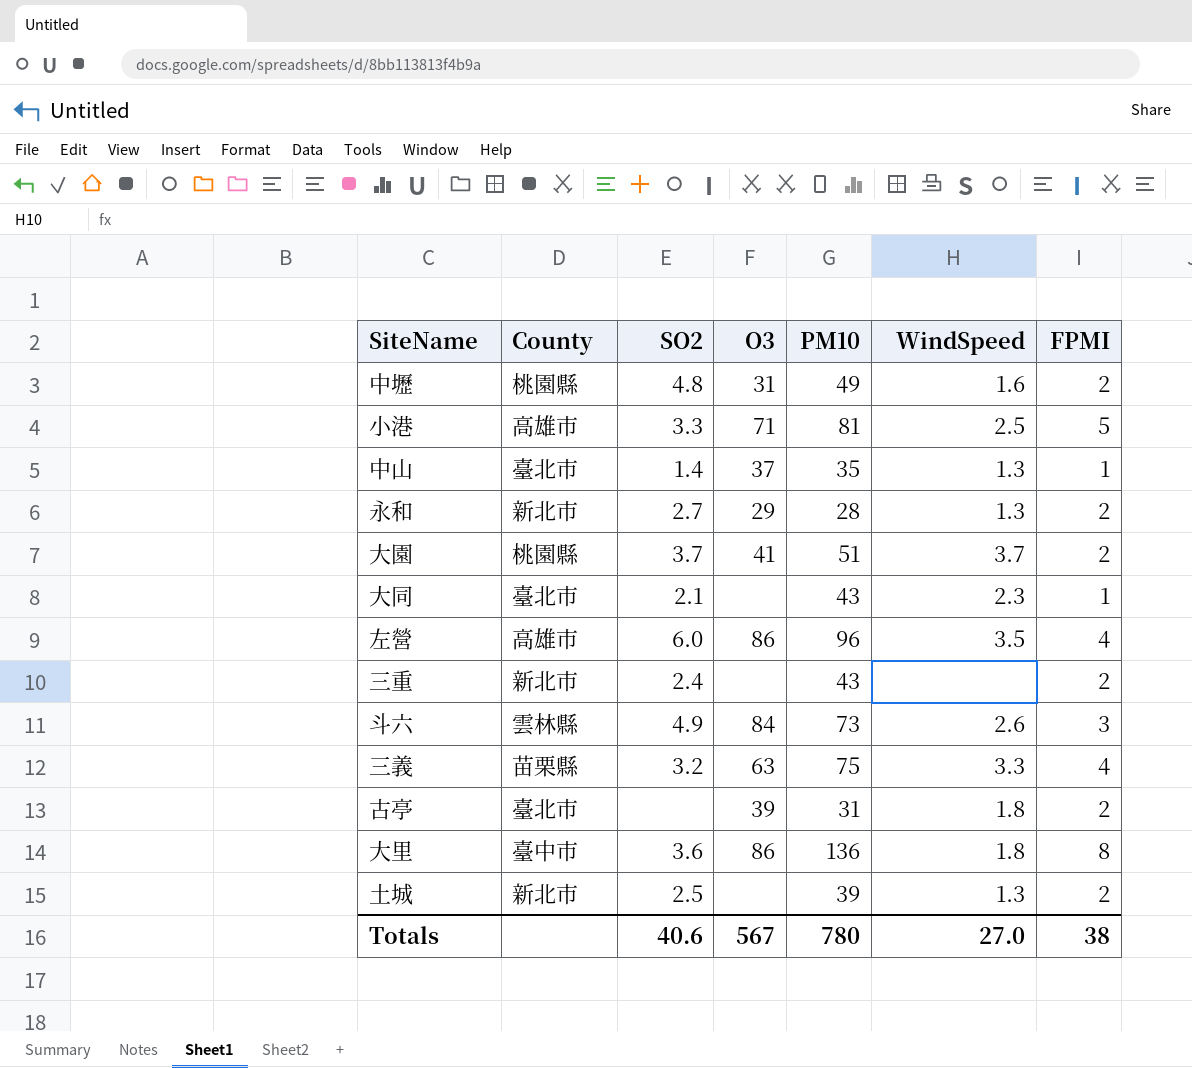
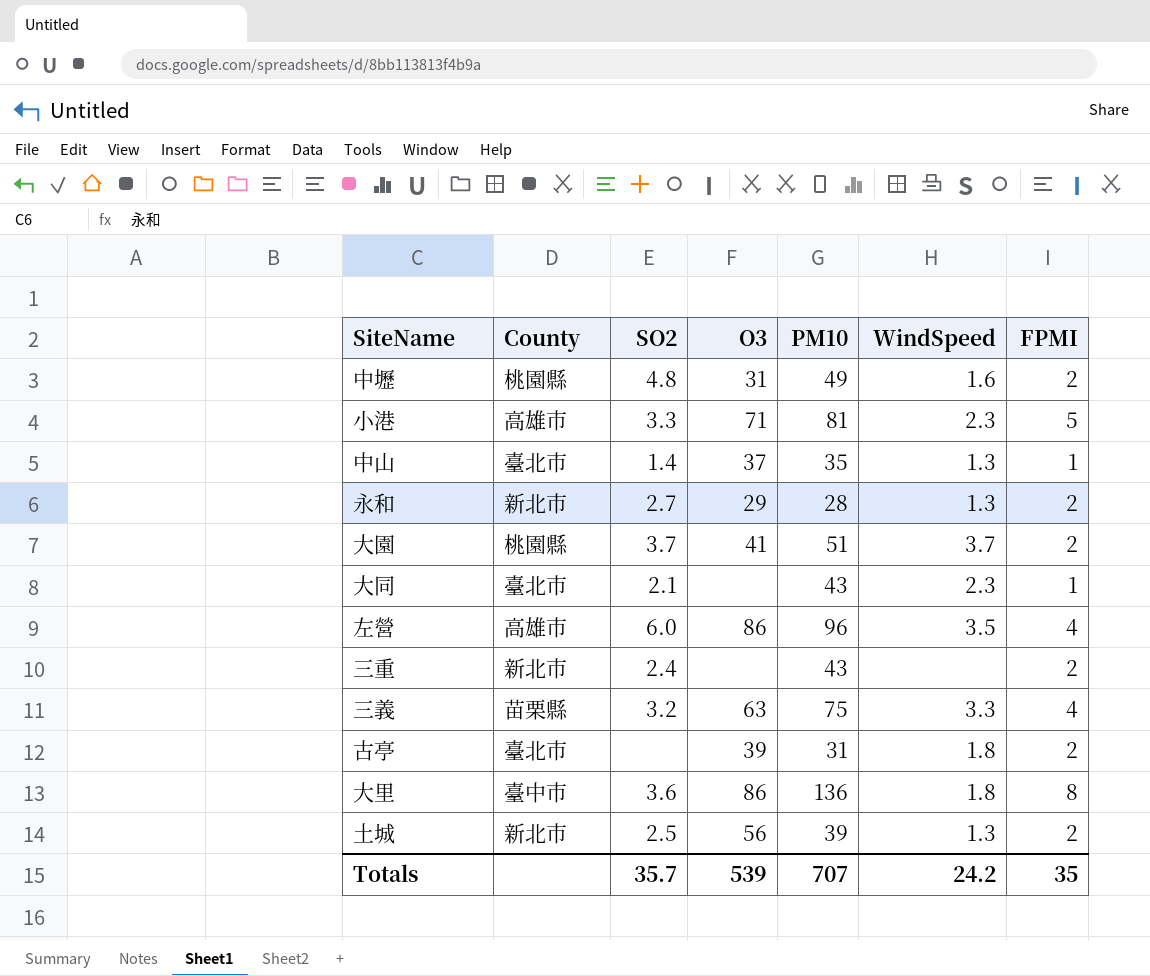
row 斗六: 雲林縣 | 4.9 | 84 | 73 | 2.6 | 3 -> none
小港 | WindSpeed: 2.5 -> 2.3
土城 | O3: none -> 56
Totals | SO2: 40.6 -> 35.7
Totals | O3: 567 -> 539
Totals | PM10: 780 -> 707
Totals | WindSpeed: 27.0 -> 24.2
Totals | FPMI: 38 -> 35

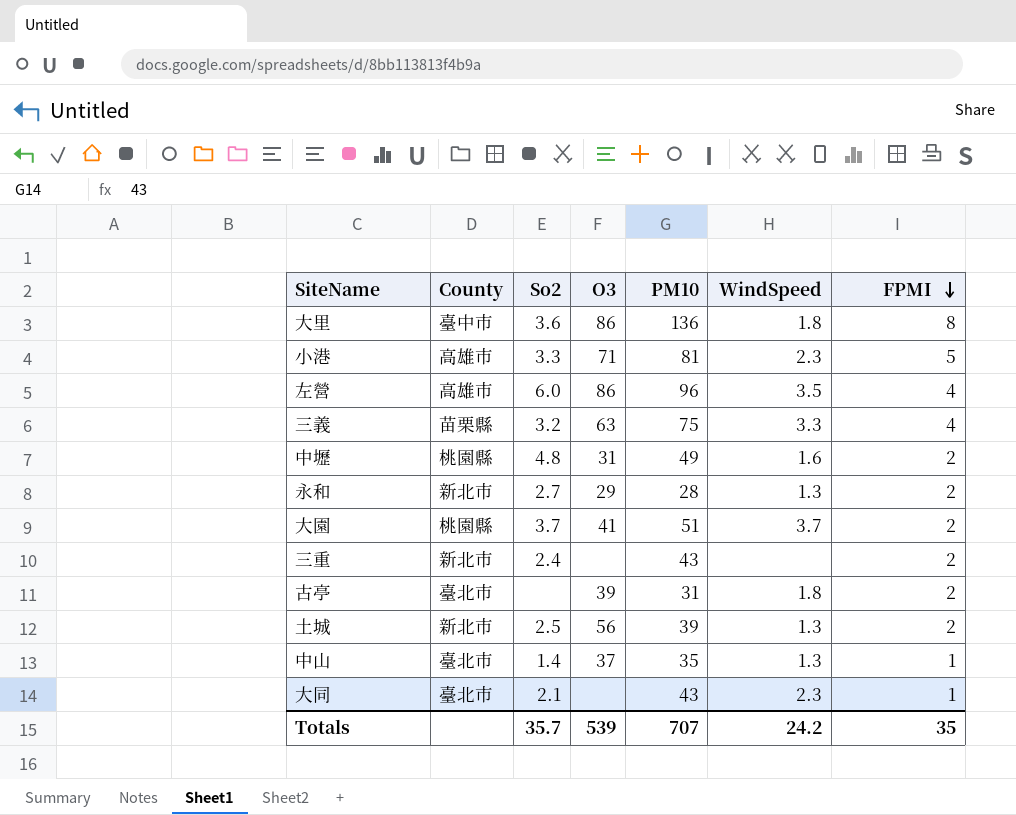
row order: none -> FPMI descending
column name: SO2 -> So2

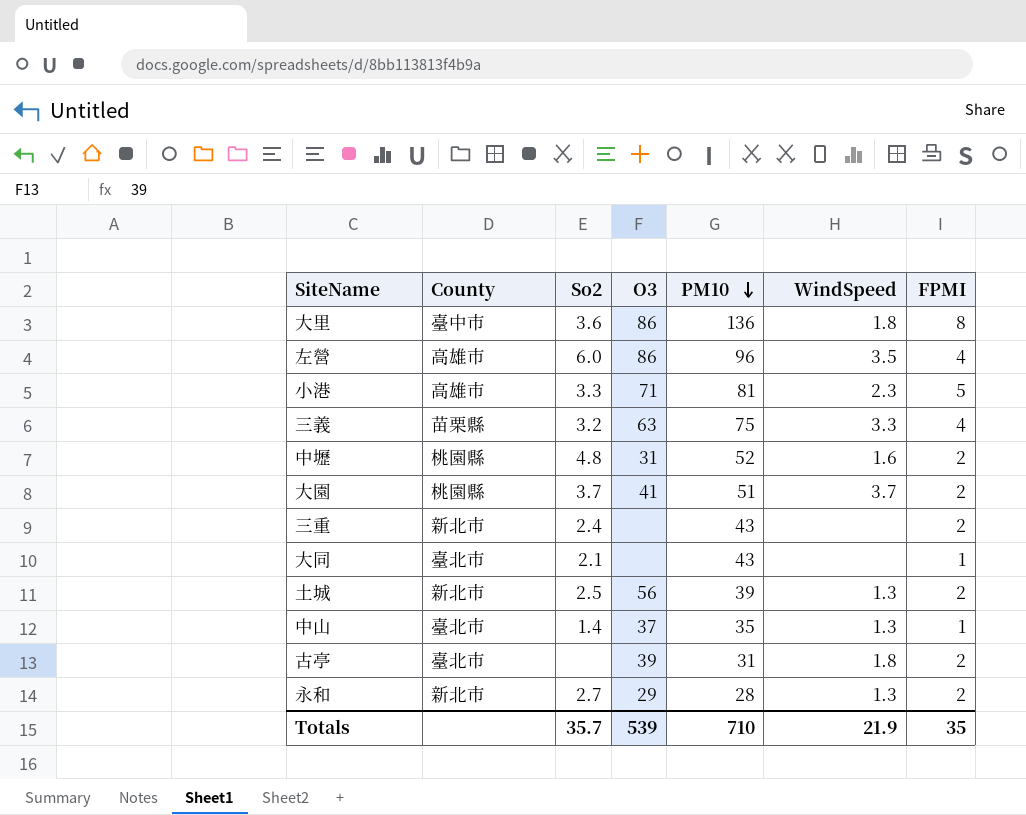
row order: FPMI descending -> PM10 descending
中壢 | PM10: 49 -> 52
大同 | WindSpeed: 2.3 -> none
Totals | PM10: 707 -> 710
Totals | WindSpeed: 24.2 -> 21.9

